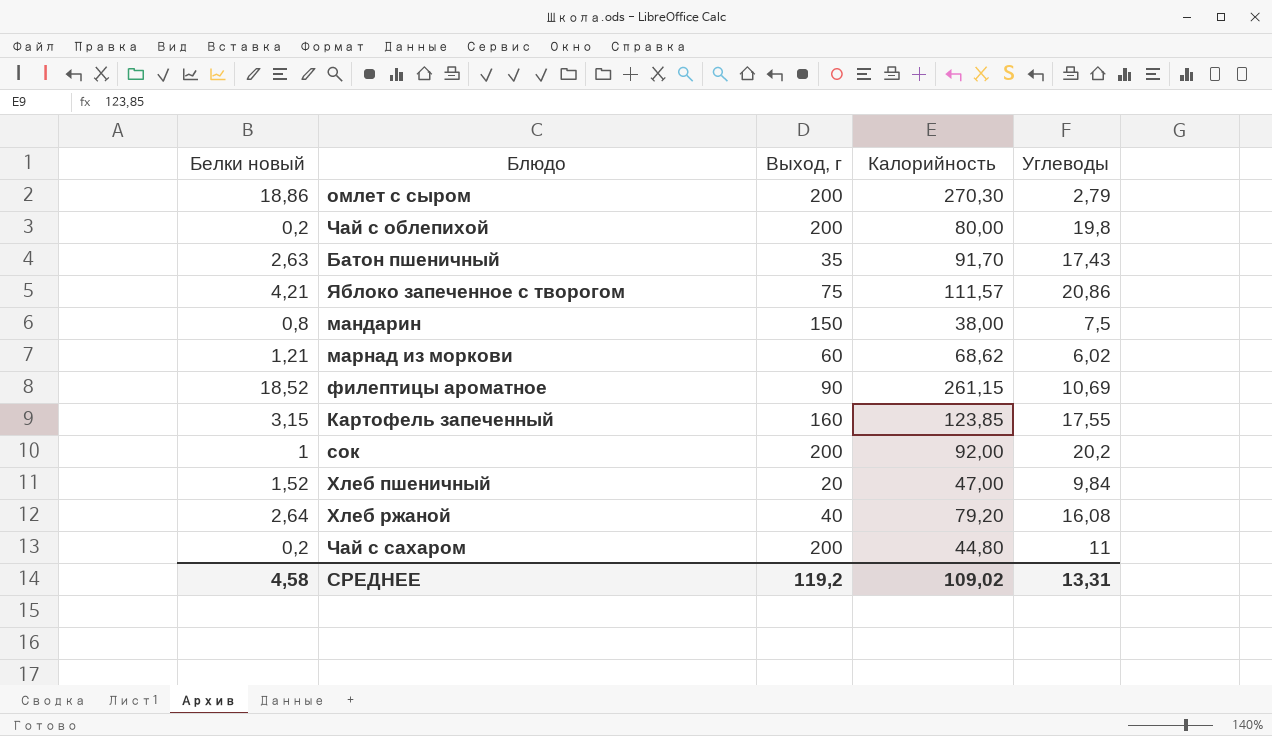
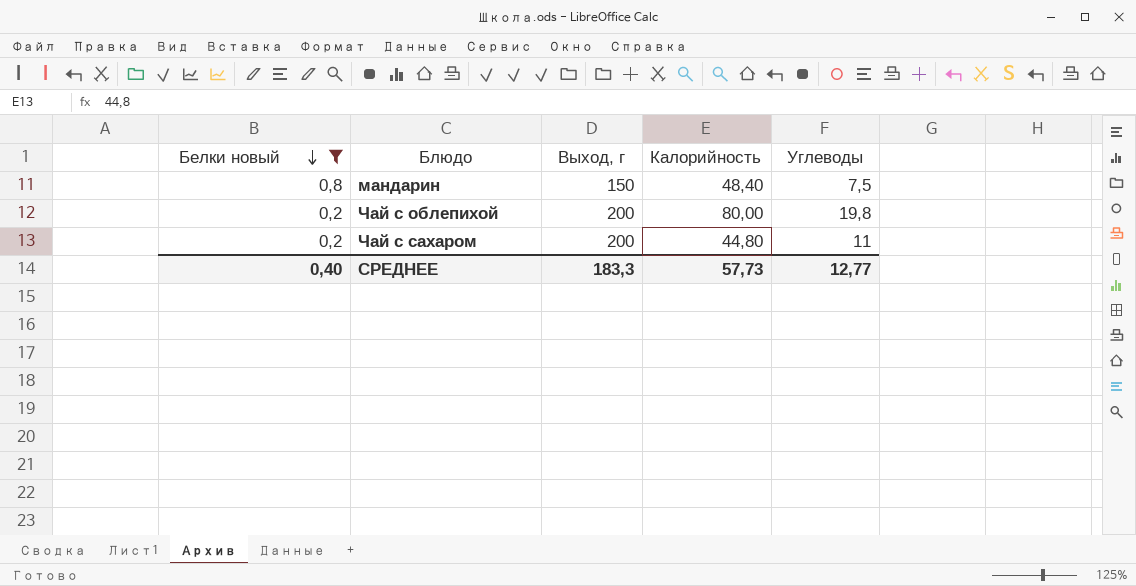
filter: none -> Белки новый <= 0,8
row order: none -> Белки новый descending
мандарин | Калорийность: 38,00 -> 48,40
СРЕДНЕЕ | Белки новый: 4,58 -> 0,40
СРЕДНЕЕ | Выход, г: 119,2 -> 183,3
СРЕДНЕЕ | Калорийность: 109,02 -> 57,73
СРЕДНЕЕ | Углеводы: 13,31 -> 12,77

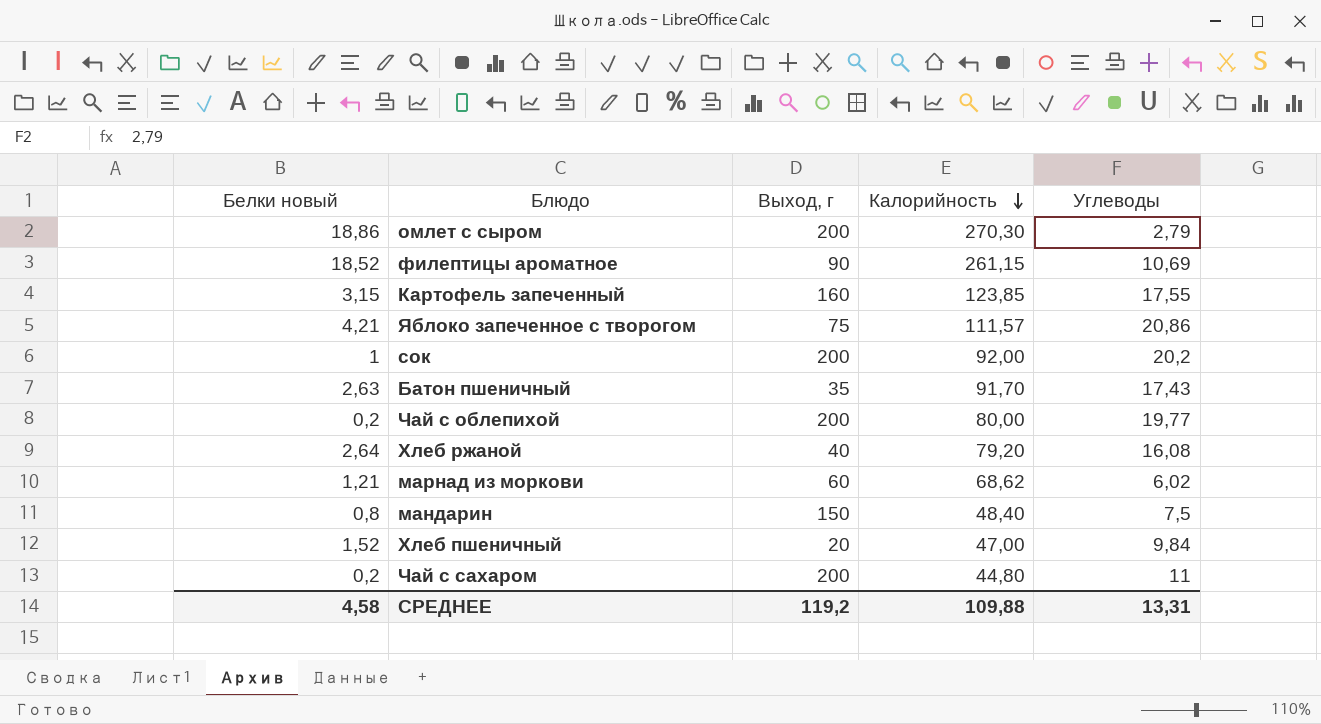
filter: Белки новый <= 0,8 -> none
row order: Белки новый descending -> Калорийность descending
Чай с облепихой | Углеводы: 19,8 -> 19,77
СРЕДНЕЕ | Белки новый: 0,40 -> 4,58
СРЕДНЕЕ | Выход, г: 183,3 -> 119,2
СРЕДНЕЕ | Калорийность: 57,73 -> 109,88
СРЕДНЕЕ | Углеводы: 12,77 -> 13,31

